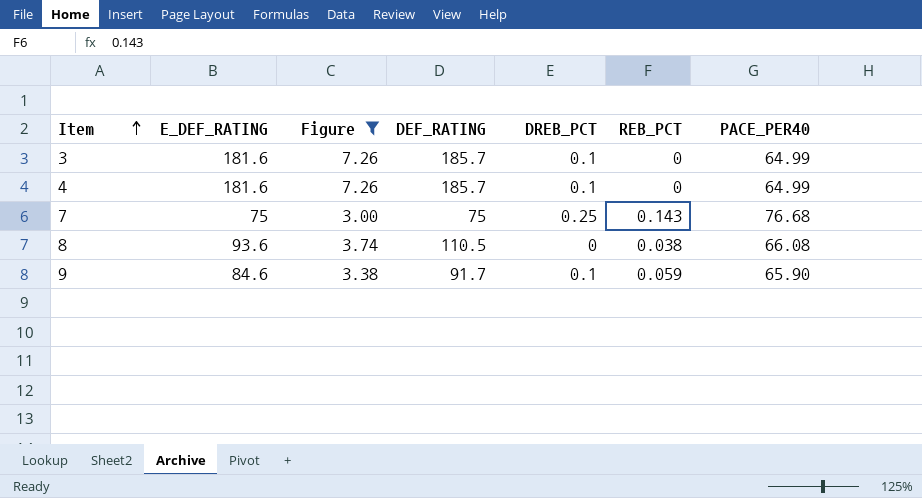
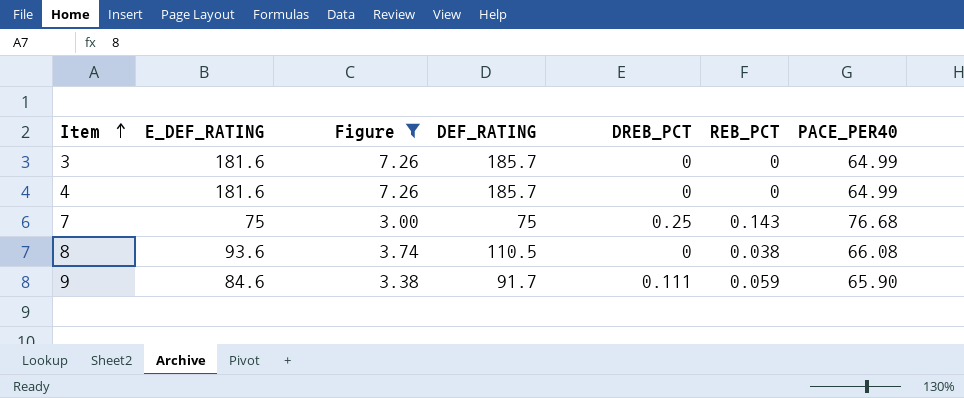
3 | DREB_PCT: 0.1 -> 0
4 | DREB_PCT: 0.1 -> 0
9 | DREB_PCT: 0.1 -> 0.111

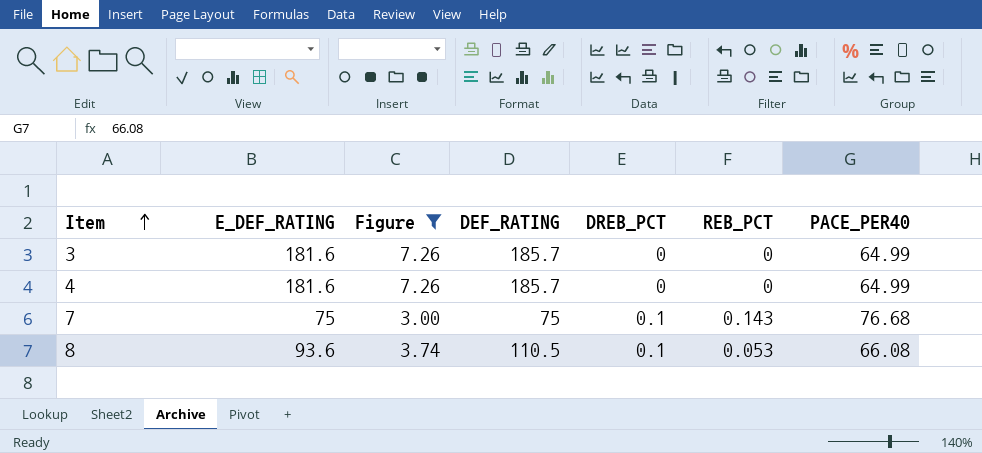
row 9: 84.6 | 3.38 | 91.7 | 0.111 | 0.059 | 65.90 -> none
7 | DREB_PCT: 0.25 -> 0.1
8 | DREB_PCT: 0 -> 0.1
8 | REB_PCT: 0.038 -> 0.053

